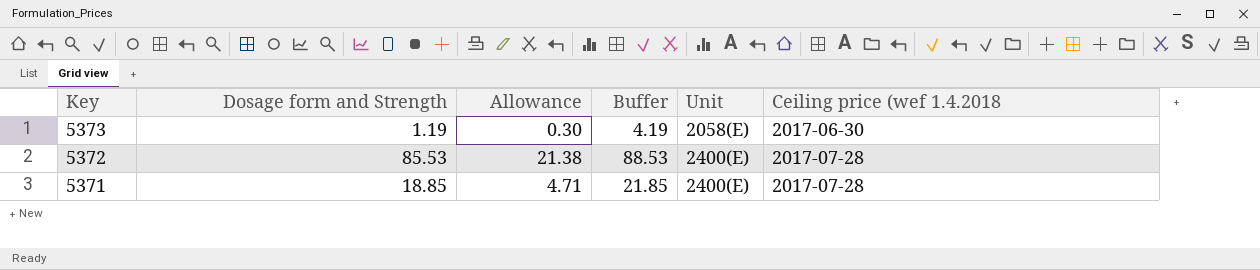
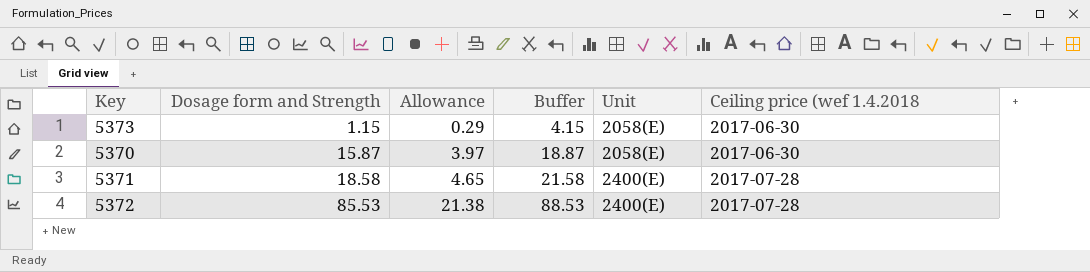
row order: Key descending -> Dosage form and Strength ascending
5373 | Dosage form and Strength: 1.19 -> 1.15
5373 | Allowance: 0.30 -> 0.29
5373 | Buffer: 4.19 -> 4.15
row 5370: none -> 15.87 | 3.97 | 18.87 | 2058(E) | 2017-06-30
5371 | Dosage form and Strength: 18.85 -> 18.58
5371 | Allowance: 4.71 -> 4.65
5371 | Buffer: 21.85 -> 21.58

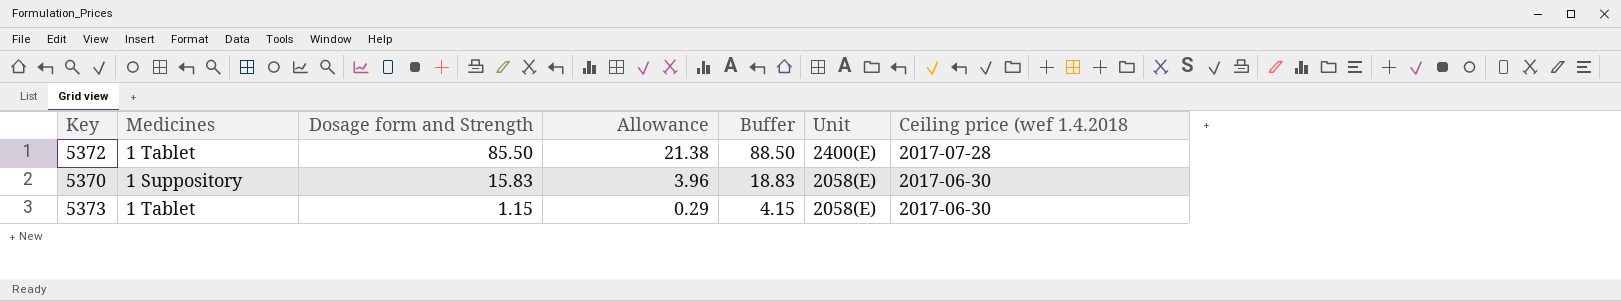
row order: Dosage form and Strength ascending -> Dosage form and Strength descending
column Medicines | position: none -> 2
row 5371: 18.58 | 4.65 | 21.58 | 2400(E) | 2017-07-28 -> none
5372 | Dosage form and Strength: 85.53 -> 85.50
5372 | Buffer: 88.53 -> 88.50
5370 | Dosage form and Strength: 15.87 -> 15.83
5370 | Allowance: 3.97 -> 3.96
5370 | Buffer: 18.87 -> 18.83

